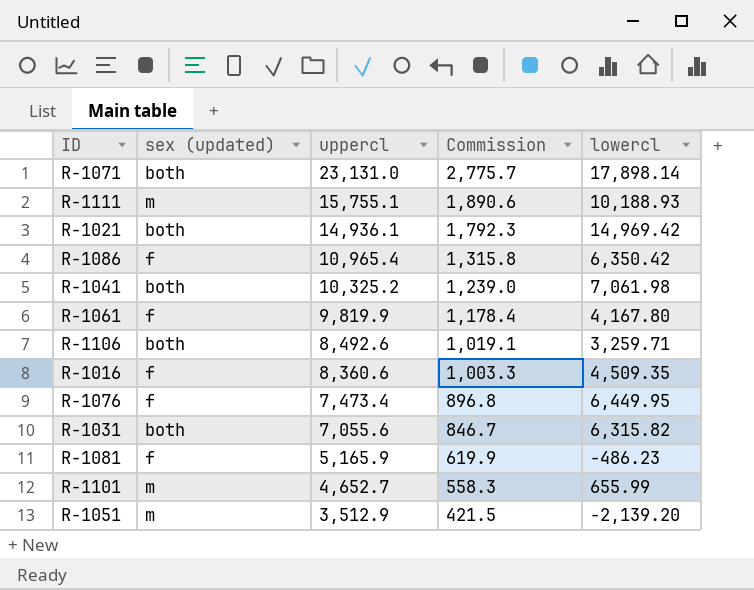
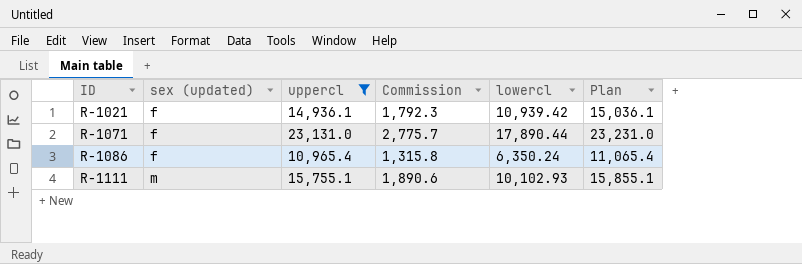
filter: none -> uppercl >= 10,965.4
row order: uppercl descending -> ID ascending
column Plan | formula: none -> [uppercl] + 100
R-1021 | sex (updated): both -> f
R-1021 | lowercl: 14,969.42 -> 10,939.42
R-1071 | sex (updated): both -> f
R-1071 | lowercl: 17,898.14 -> 17,890.44
R-1086 | lowercl: 6,350.42 -> 6,350.24
R-1111 | lowercl: 10,188.93 -> 10,102.93

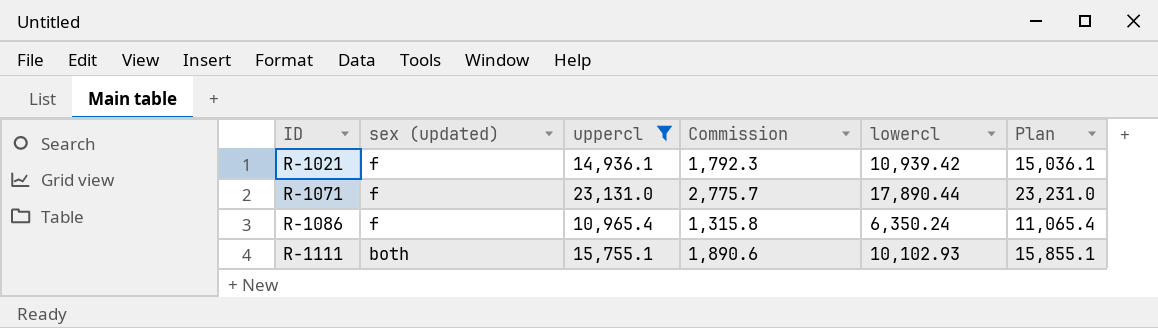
R-1111 | sex (updated): m -> both

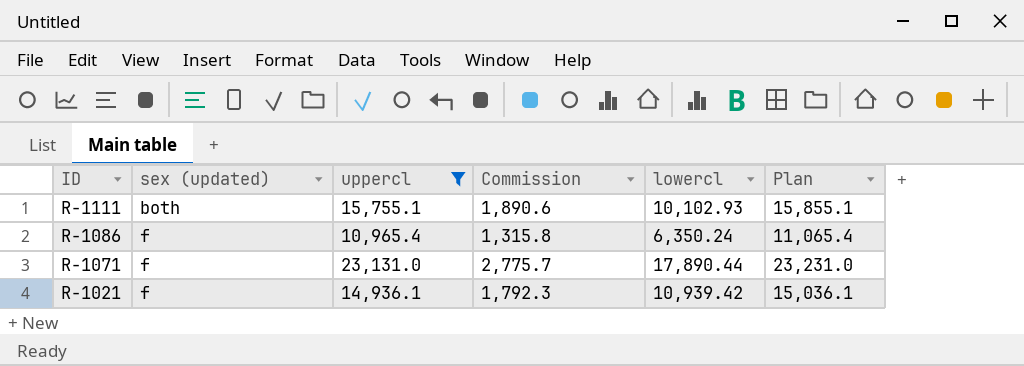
row order: ID ascending -> ID descending

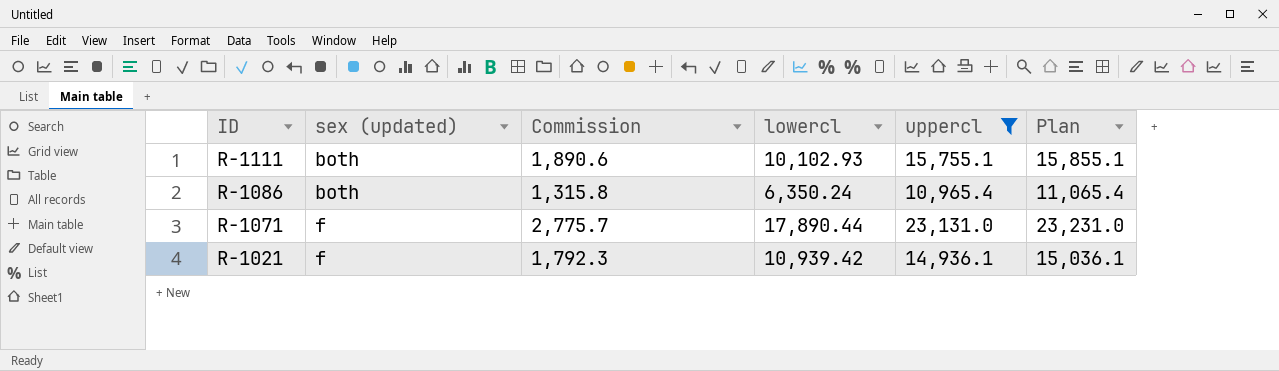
column uppercl | position: 3 -> 5
R-1086 | sex (updated): f -> both

